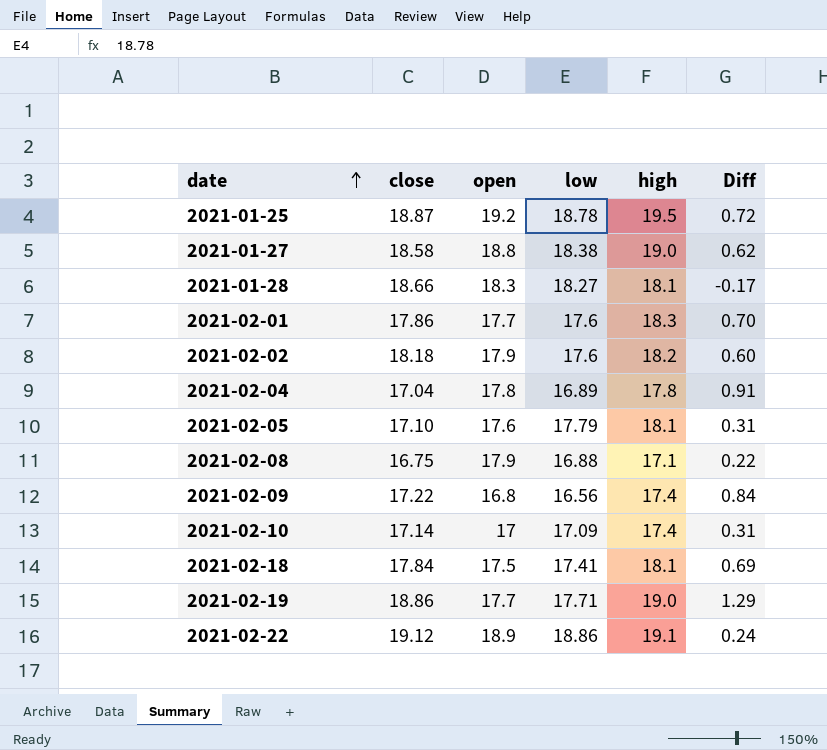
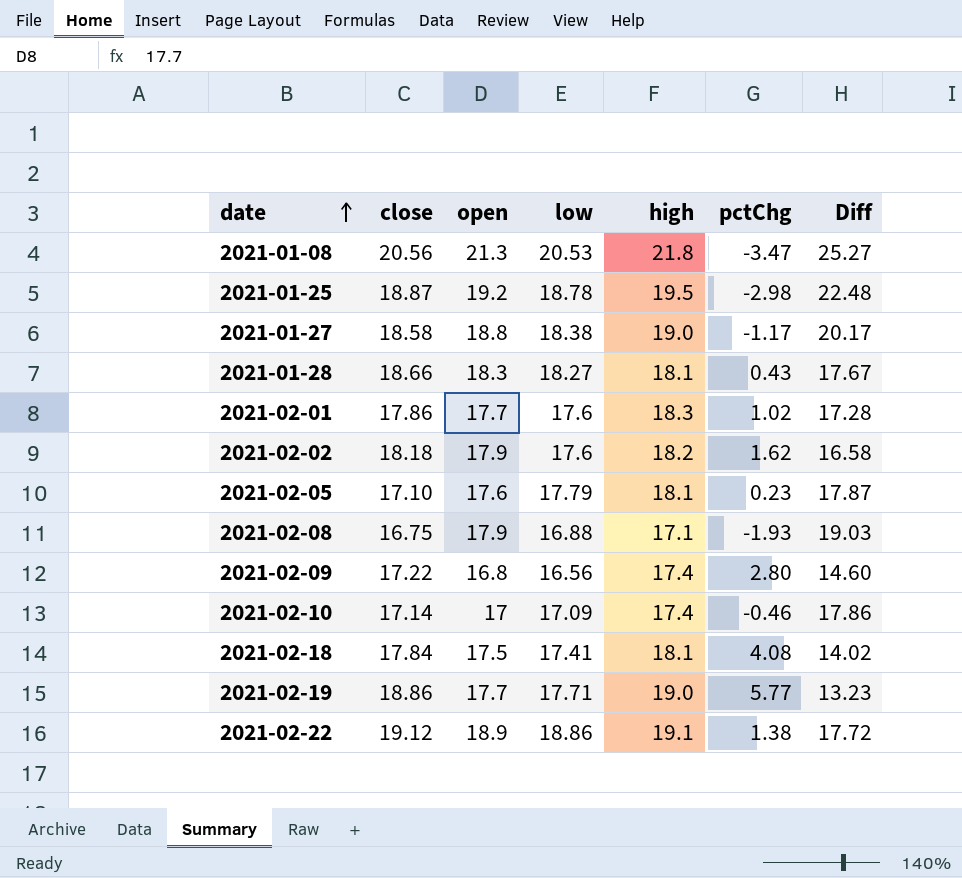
column pctChg | position: none -> 6
column Diff | formula: [high] - [low] -> [high] - [pctChg]
row 2021-02-04: 17.04 | 17.8 | 16.89 | 17.8 | 0.91 -> none
row 2021-01-08: none -> 20.56 | 21.3 | 20.53 | 21.8 | -3.47 | 25.27

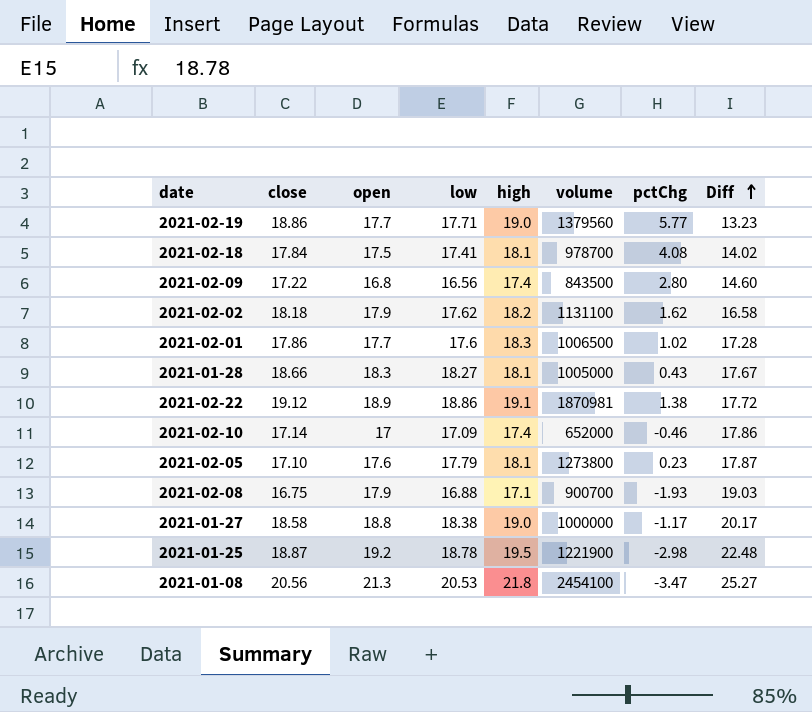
row order: date ascending -> Diff ascending
column volume | position: none -> 6
2021-02-02 | low: 17.6 -> 17.62

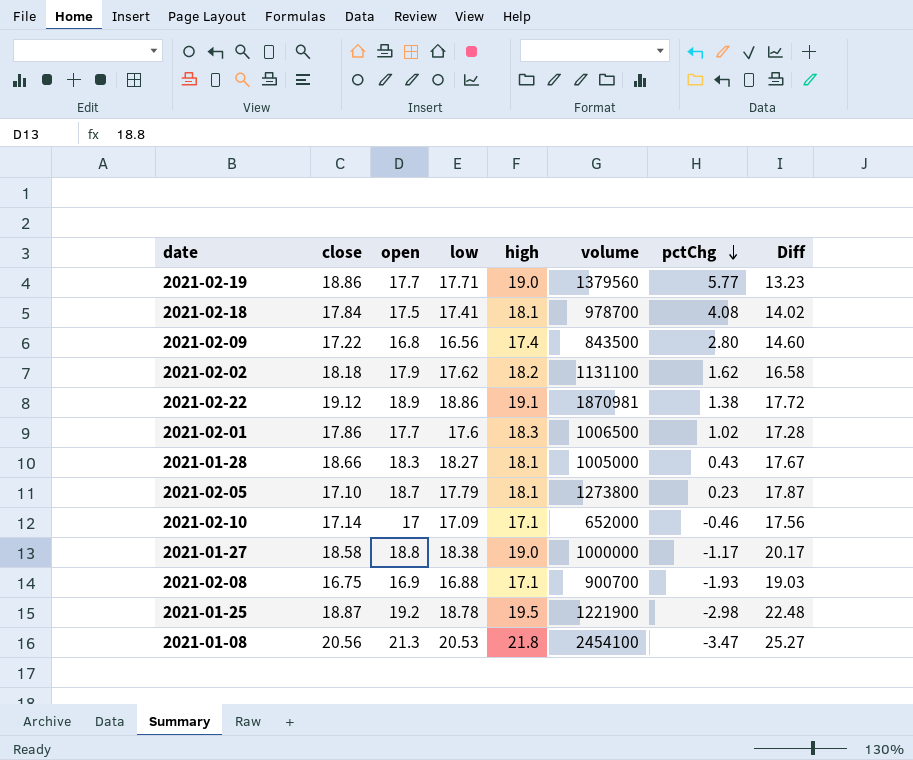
row order: Diff ascending -> pctChg descending
2021-02-05 | open: 17.6 -> 18.7
2021-02-10 | high: 17.4 -> 17.1
2021-02-10 | Diff: 17.86 -> 17.56
2021-02-08 | open: 17.9 -> 16.9

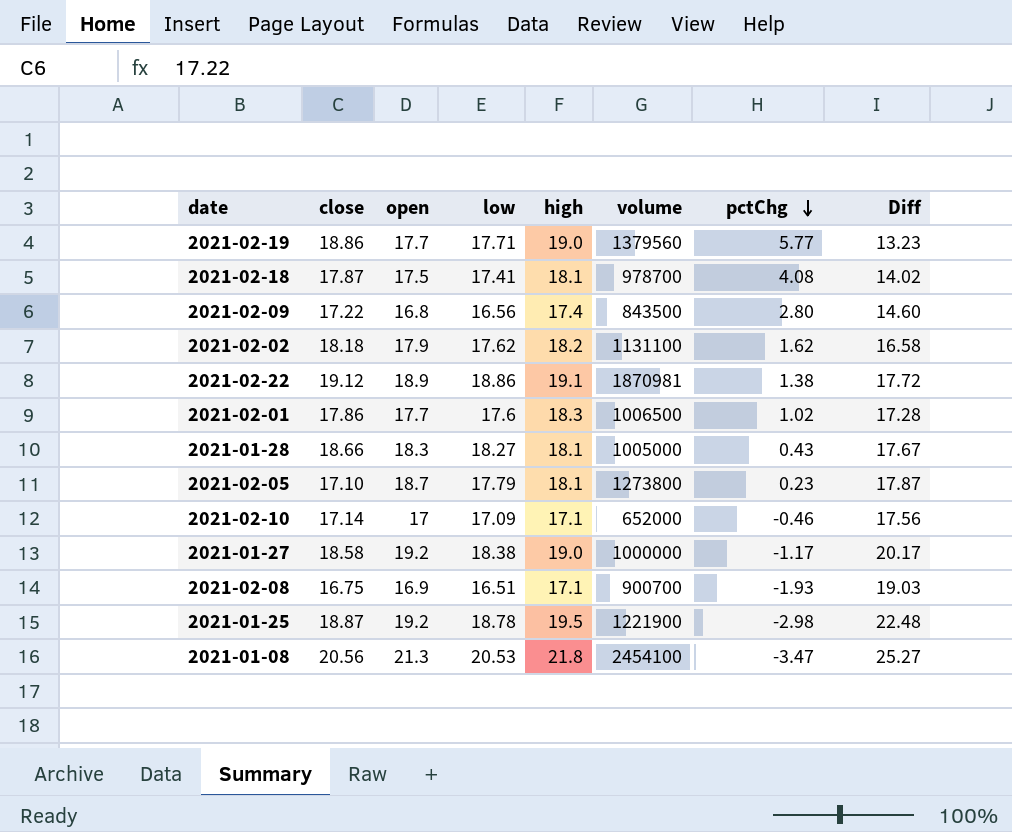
2021-02-18 | close: 17.84 -> 17.87
2021-01-27 | open: 18.8 -> 19.2
2021-02-08 | low: 16.88 -> 16.51

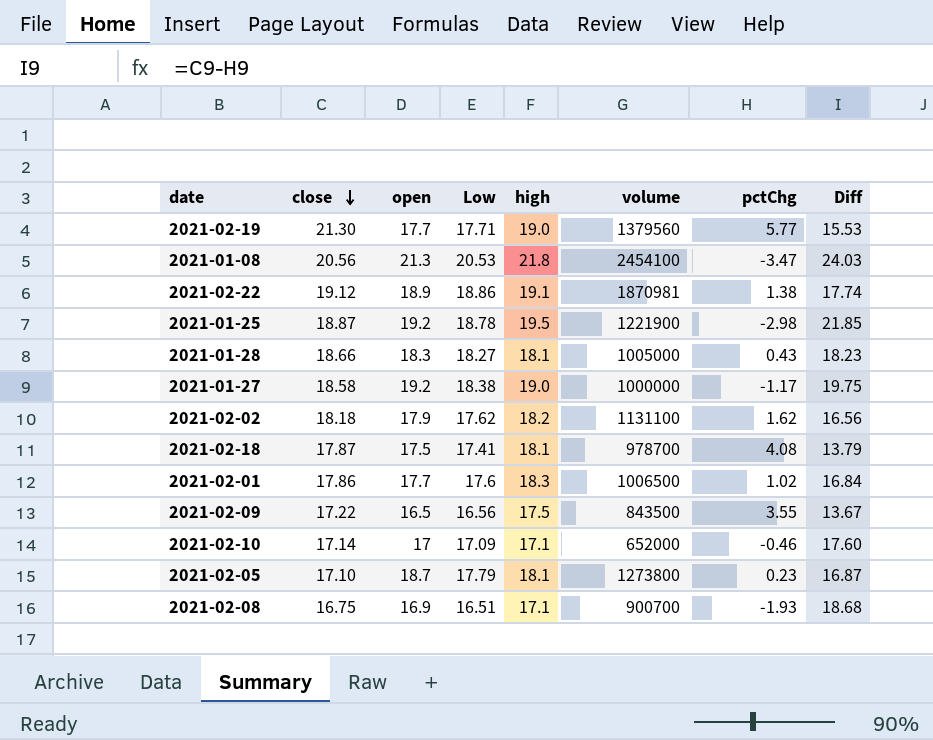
row order: pctChg descending -> close descending
column name: low -> Low
column Diff | formula: [high] - [pctChg] -> [close] - [pctChg]
2021-02-19 | close: 18.86 -> 21.30
2021-02-09 | open: 16.8 -> 16.5
2021-02-09 | high: 17.4 -> 17.5
2021-02-09 | pctChg: 2.80 -> 3.55

